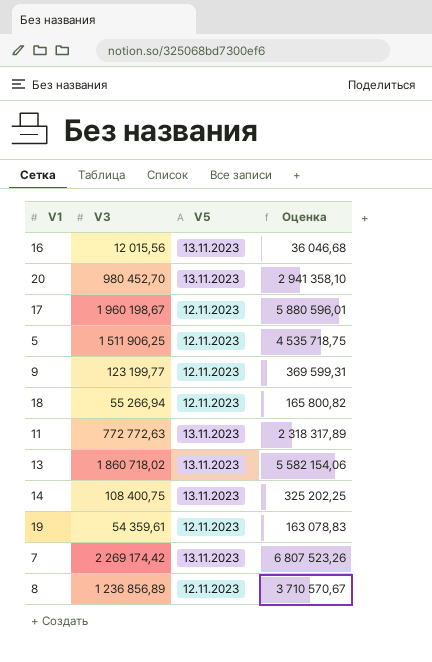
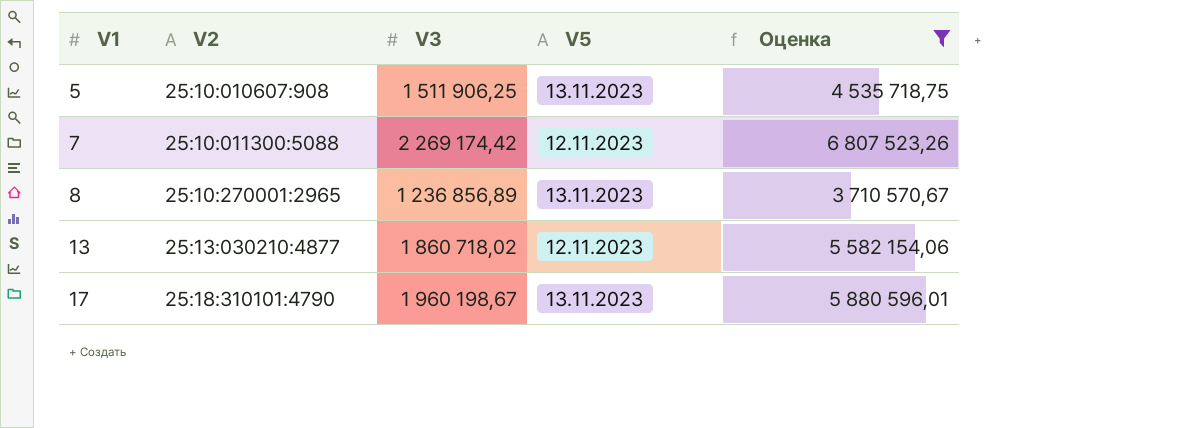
filter: none -> Оценка >= 3 710 570,67
row order: none -> V1 ascending
column V2 | position: none -> 2
5 | V5: 12.11.2023 -> 13.11.2023
7 | V5: 13.11.2023 -> 12.11.2023
8 | V5: 12.11.2023 -> 13.11.2023
13 | V5: 13.11.2023 -> 12.11.2023
17 | V5: 12.11.2023 -> 13.11.2023

